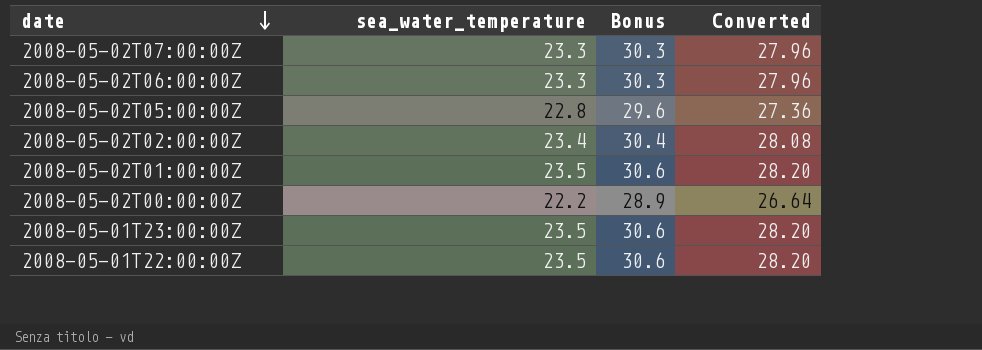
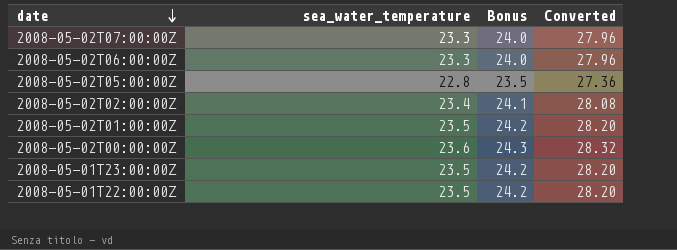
column Bonus | formula: [sea_water_temperature] * 1.3 -> [sea_water_temperature] * 1.03
2008-05-02T00:00:00Z | sea_water_temperature: 22.2 -> 23.6
2008-05-02T00:00:00Z | Converted: 26.64 -> 28.32

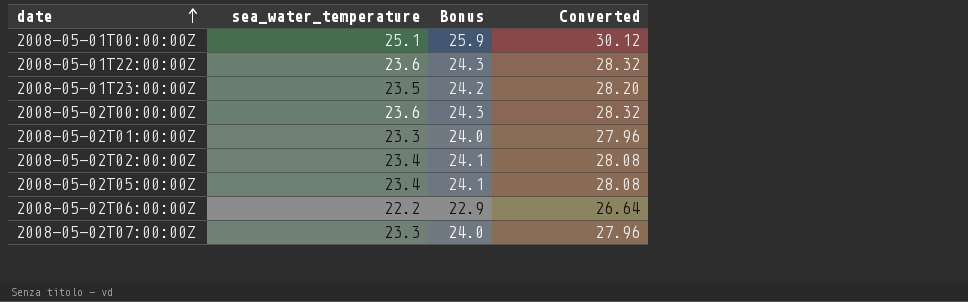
row order: date descending -> date ascending
row 2008-05-01T00:00:00Z: none -> 25.1 | 25.9 | 30.12
2008-05-01T22:00:00Z | sea_water_temperature: 23.5 -> 23.6
2008-05-01T22:00:00Z | Bonus: 24.2 -> 24.3
2008-05-01T22:00:00Z | Converted: 28.20 -> 28.32
2008-05-02T01:00:00Z | sea_water_temperature: 23.5 -> 23.3
2008-05-02T01:00:00Z | Bonus: 24.2 -> 24.0
2008-05-02T01:00:00Z | Converted: 28.20 -> 27.96
2008-05-02T05:00:00Z | sea_water_temperature: 22.8 -> 23.4
2008-05-02T05:00:00Z | Bonus: 23.5 -> 24.1
2008-05-02T05:00:00Z | Converted: 27.36 -> 28.08
2008-05-02T06:00:00Z | sea_water_temperature: 23.3 -> 22.2
2008-05-02T06:00:00Z | Bonus: 24.0 -> 22.9
2008-05-02T06:00:00Z | Converted: 27.96 -> 26.64

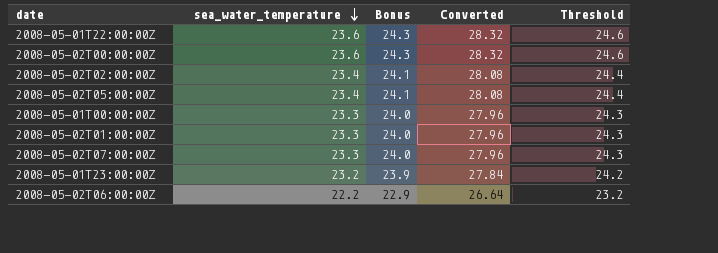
row order: date ascending -> sea_water_temperature descending
column Threshold | formula: none -> [sea_water_temperature] + 1
2008-05-01T00:00:00Z | sea_water_temperature: 25.1 -> 23.3
2008-05-01T00:00:00Z | Bonus: 25.9 -> 24.0
2008-05-01T00:00:00Z | Converted: 30.12 -> 27.96
2008-05-01T23:00:00Z | sea_water_temperature: 23.5 -> 23.2
2008-05-01T23:00:00Z | Bonus: 24.2 -> 23.9
2008-05-01T23:00:00Z | Converted: 28.20 -> 27.84

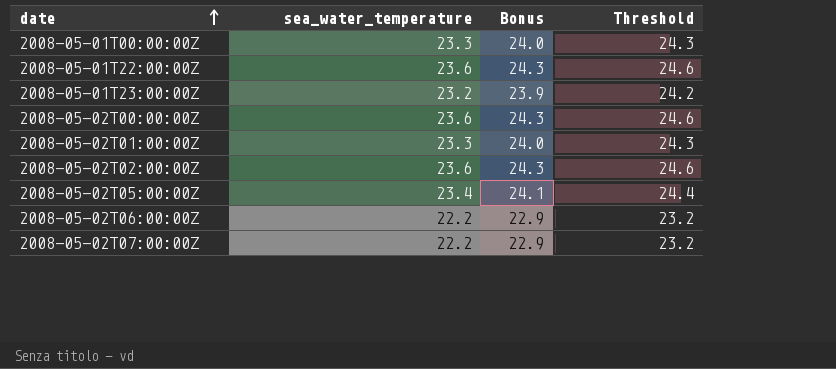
row order: sea_water_temperature descending -> date ascending
column Converted | formula: [sea_water_temperature] * 1.2 -> none
2008-05-02T02:00:00Z | sea_water_temperature: 23.4 -> 23.6
2008-05-02T02:00:00Z | Bonus: 24.1 -> 24.3
2008-05-02T02:00:00Z | Threshold: 24.4 -> 24.6
2008-05-02T07:00:00Z | sea_water_temperature: 23.3 -> 22.2
2008-05-02T07:00:00Z | Bonus: 24.0 -> 22.9
2008-05-02T07:00:00Z | Threshold: 24.3 -> 23.2

